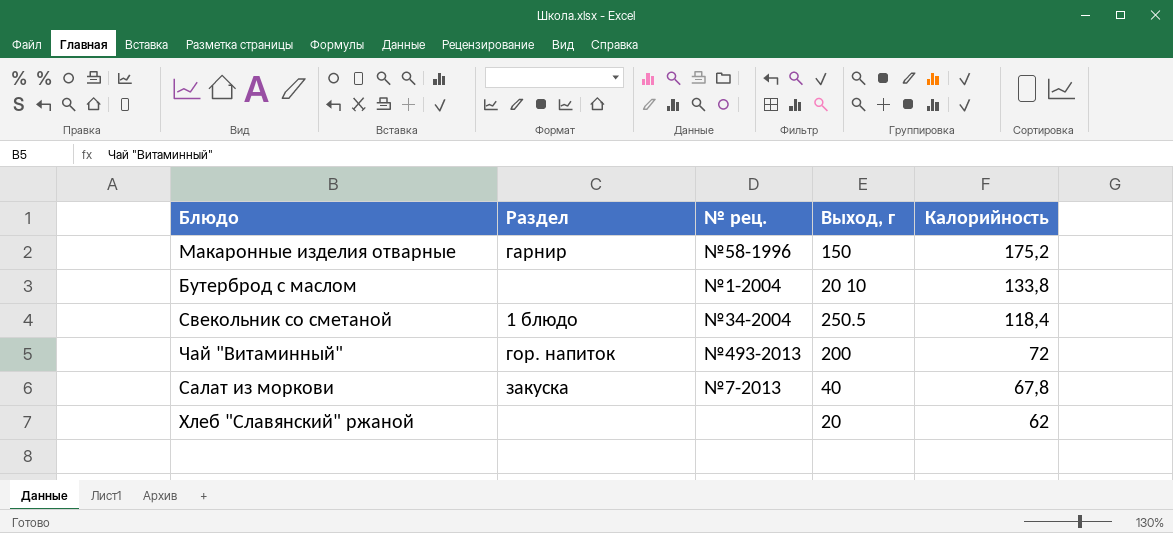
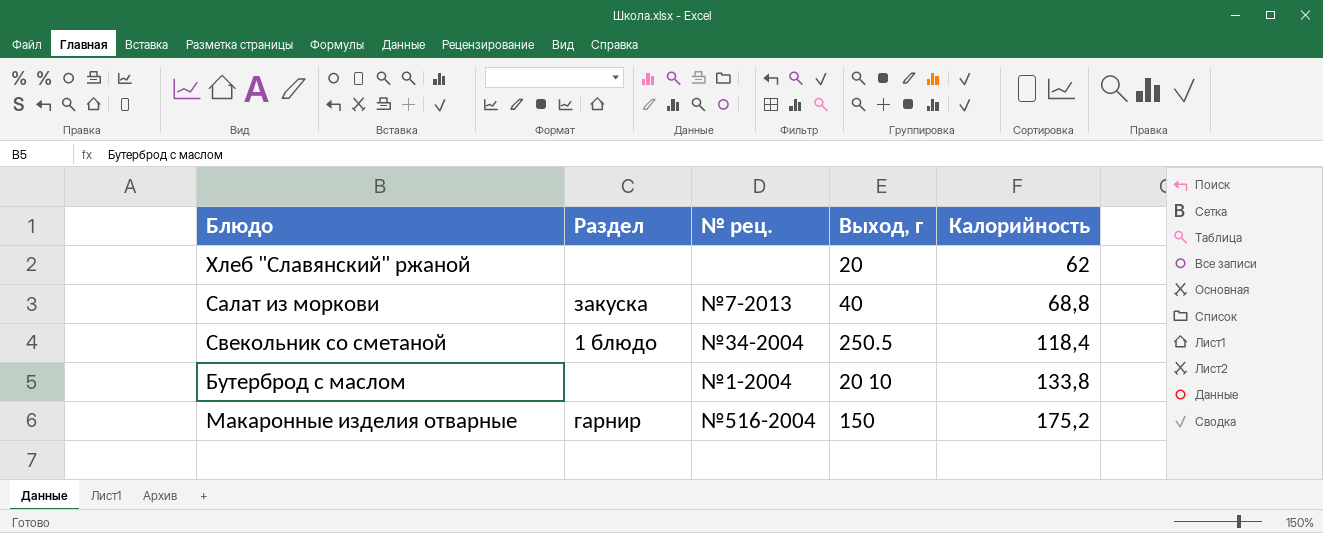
row order: Калорийность descending -> Калорийность ascending
row Чай "Витаминный": гор. напиток | №493-2013 | 200 | 72 -> none
Салат из моркови | Калорийность: 67,8 -> 68,8
Макаронные изделия отварные | № рец.: №58-1996 -> №516-2004

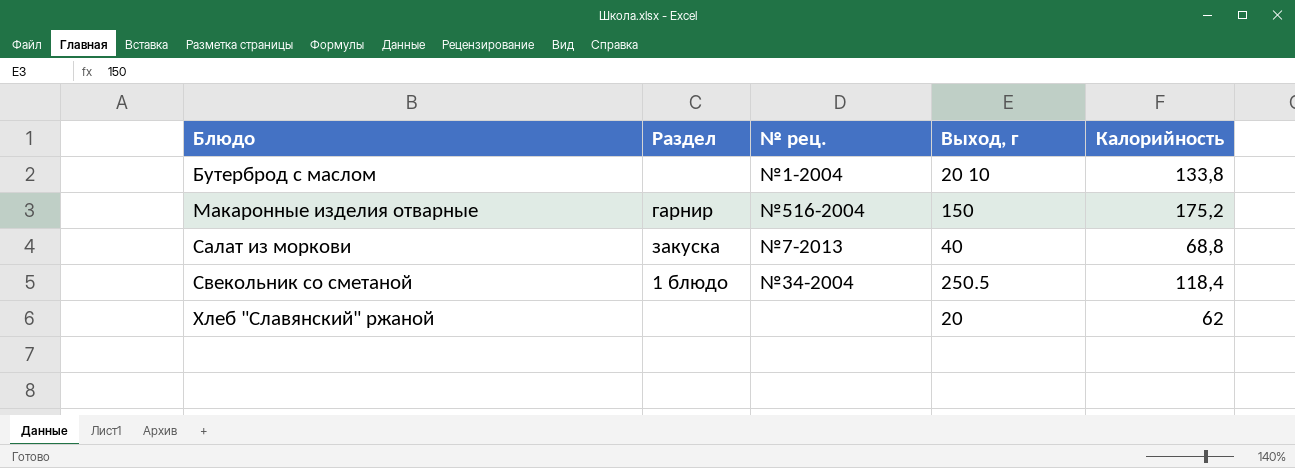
row order: Калорийность ascending -> Блюдо ascending

